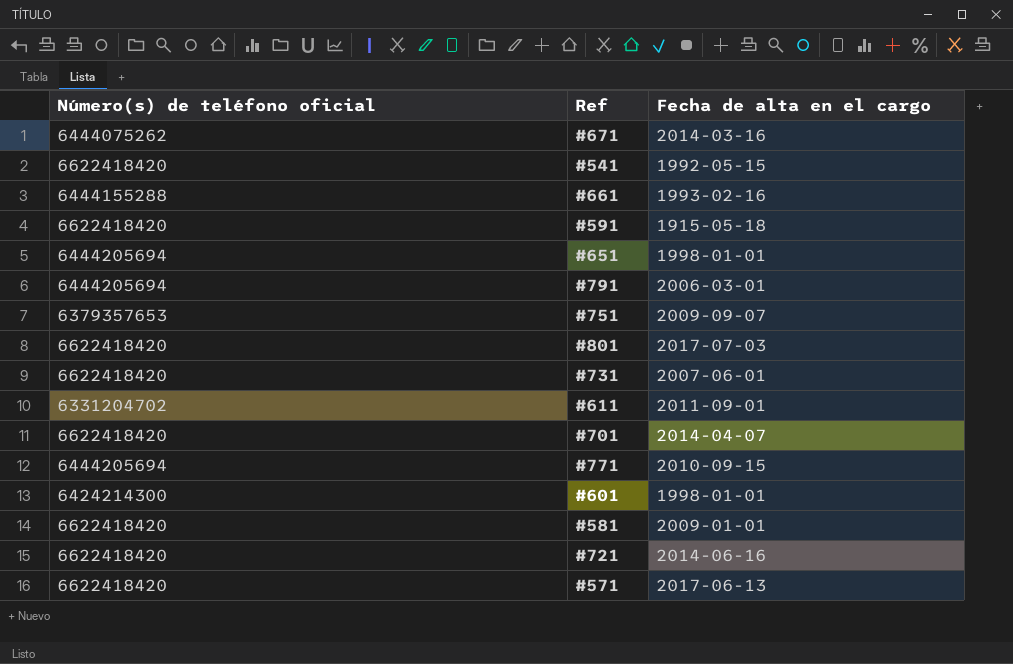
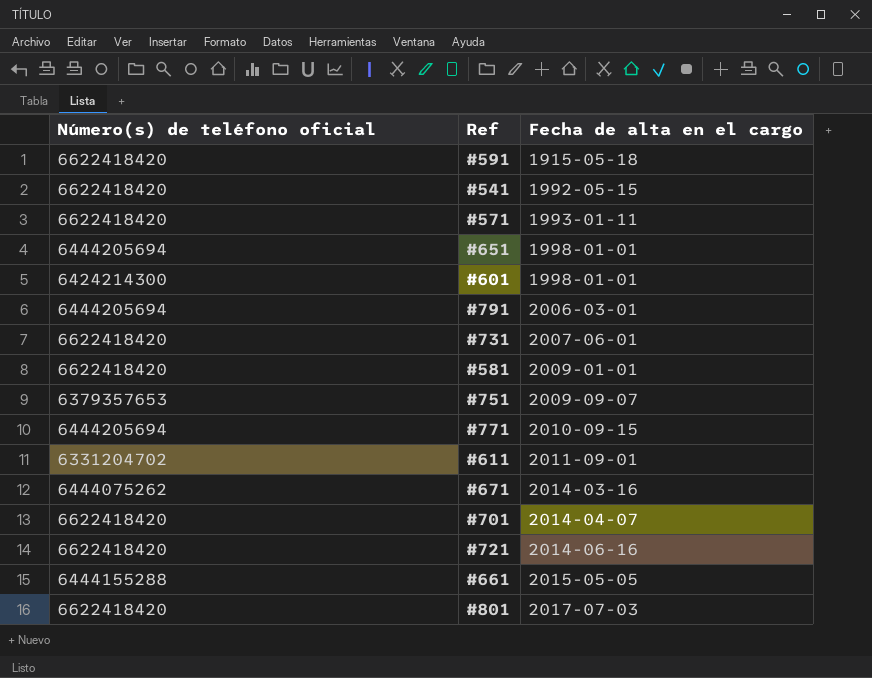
row order: none -> Fecha de alta en el cargo ascending
#571 | Fecha de alta en el cargo: 2017-06-13 -> 1993-01-11
#661 | Fecha de alta en el cargo: 1993-02-16 -> 2015-05-05

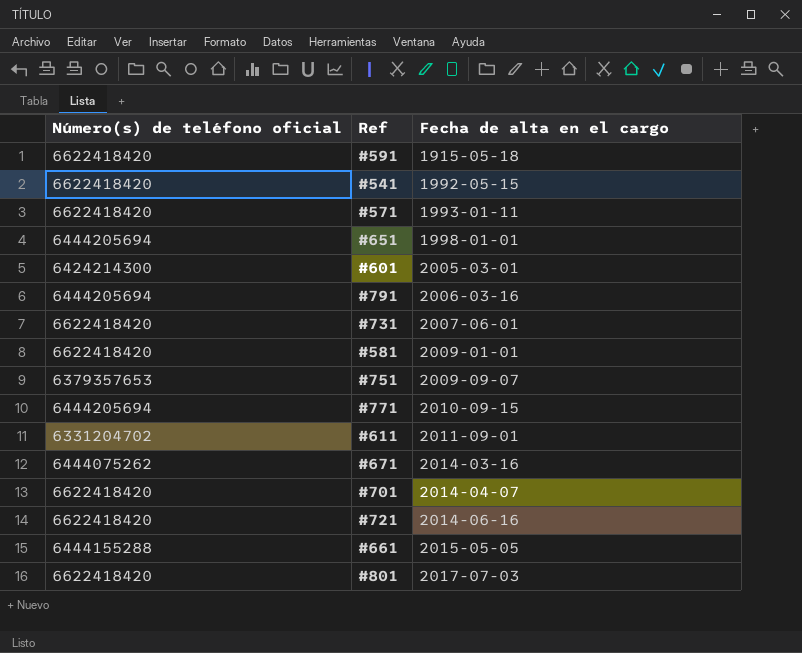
#601 | Fecha de alta en el cargo: 1998-01-01 -> 2005-03-01
#791 | Fecha de alta en el cargo: 2006-03-01 -> 2006-03-16

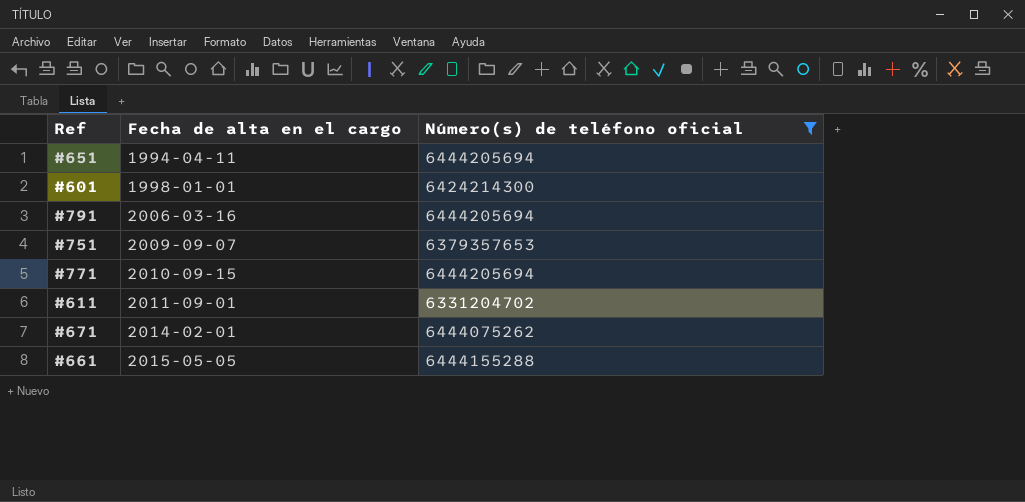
filter: none -> Número(s) de teléfono oficial != 6622418420
column Número(s) de teléfono oficial | position: 1 -> 3
#651 | Fecha de alta en el cargo: 1998-01-01 -> 1994-04-11
#601 | Fecha de alta en el cargo: 2005-03-01 -> 1998-01-01
#671 | Fecha de alta en el cargo: 2014-03-16 -> 2014-02-01

